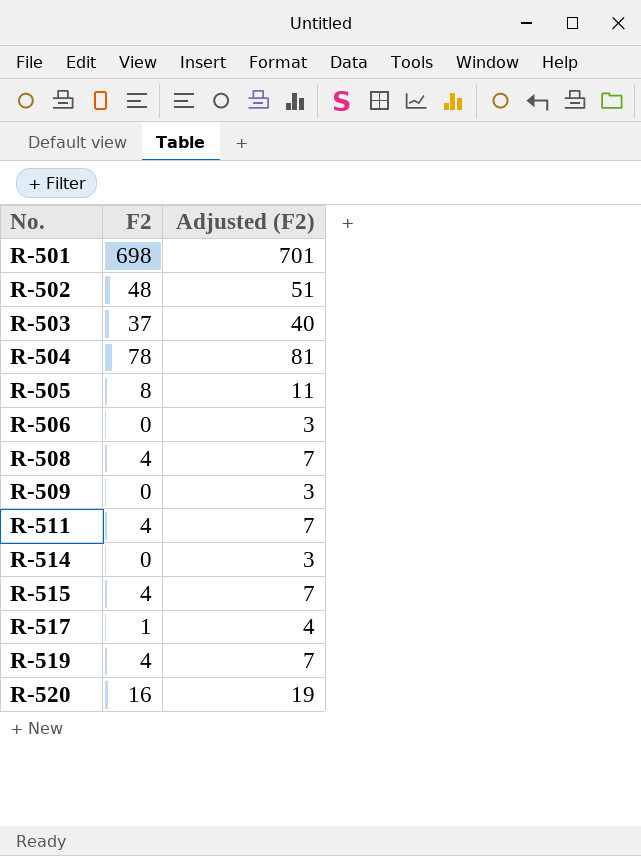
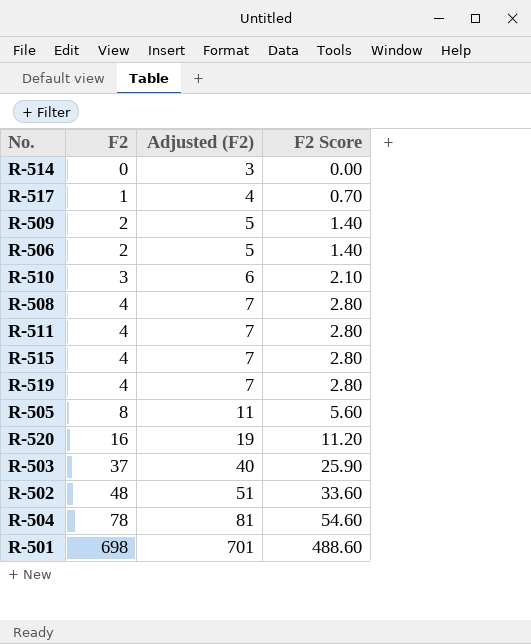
row order: No. ascending -> F2 ascending
column F2 Score | formula: none -> [F2] * 0.7
R-509 | F2: 0 -> 2
R-509 | Adjusted (F2): 3 -> 5
R-506 | F2: 0 -> 2
R-506 | Adjusted (F2): 3 -> 5
row R-510: none -> 3 | 6 | 2.10

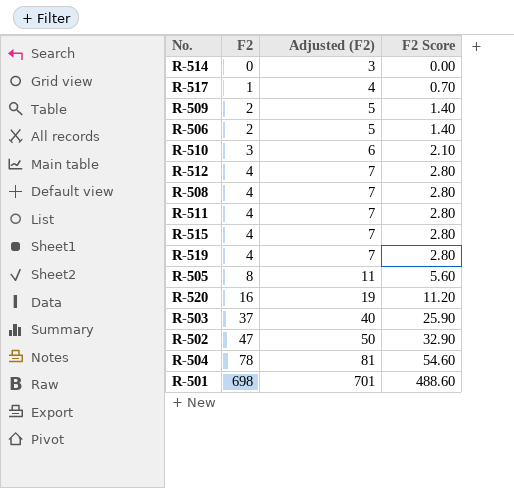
row R-512: none -> 4 | 7 | 2.80
R-502 | F2: 48 -> 47
R-502 | Adjusted (F2): 51 -> 50
R-502 | F2 Score: 33.60 -> 32.90

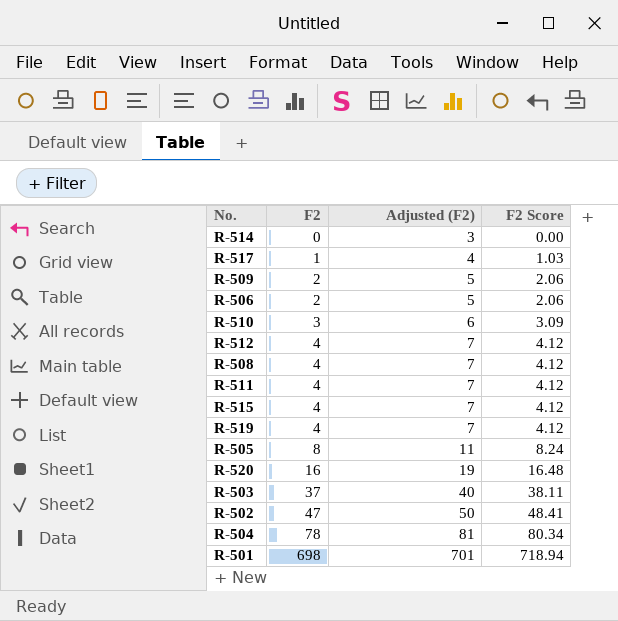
column F2 Score | formula: [F2] * 0.7 -> [F2] * 1.03

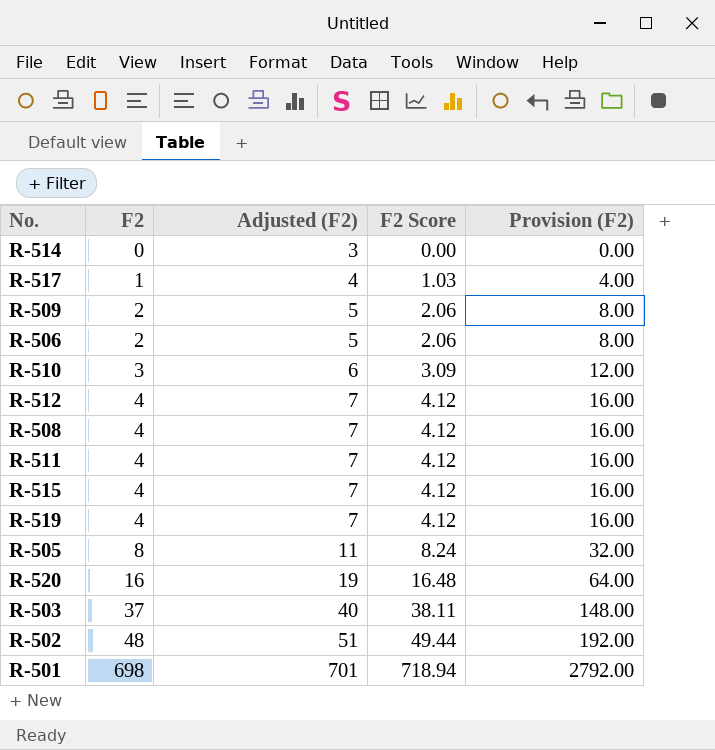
column Provision (F2) | formula: none -> [F2] * 4
row R-504: 78 | 81 | 80.34 -> none
R-502 | F2: 47 -> 48
R-502 | Adjusted (F2): 50 -> 51
R-502 | F2 Score: 48.41 -> 49.44

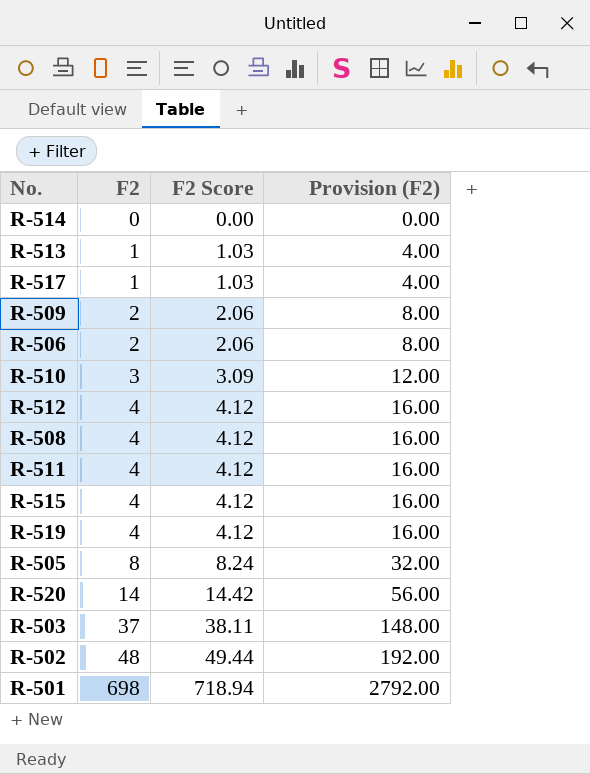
column Adjusted (F2) | formula: [F2] + 3 -> none
row R-513: none -> 1 | 1.03 | 4.00
R-520 | F2: 16 -> 14
R-520 | F2 Score: 16.48 -> 14.42
R-520 | Provision (F2): 64.00 -> 56.00

